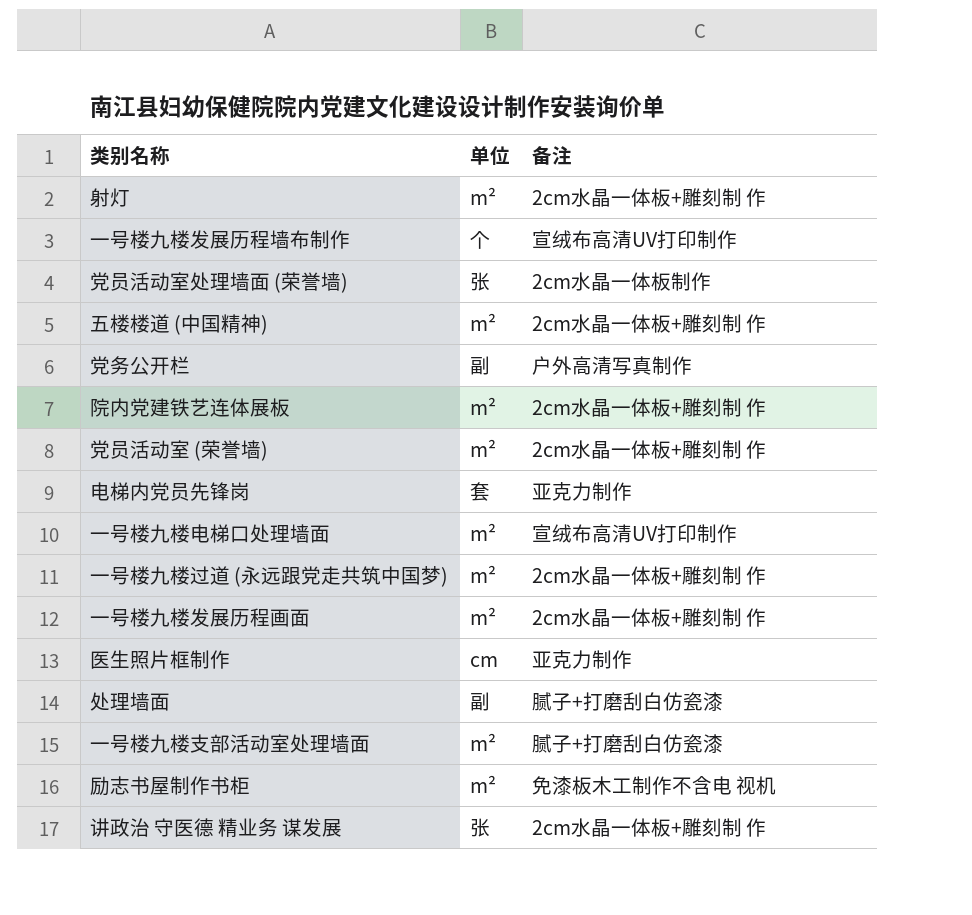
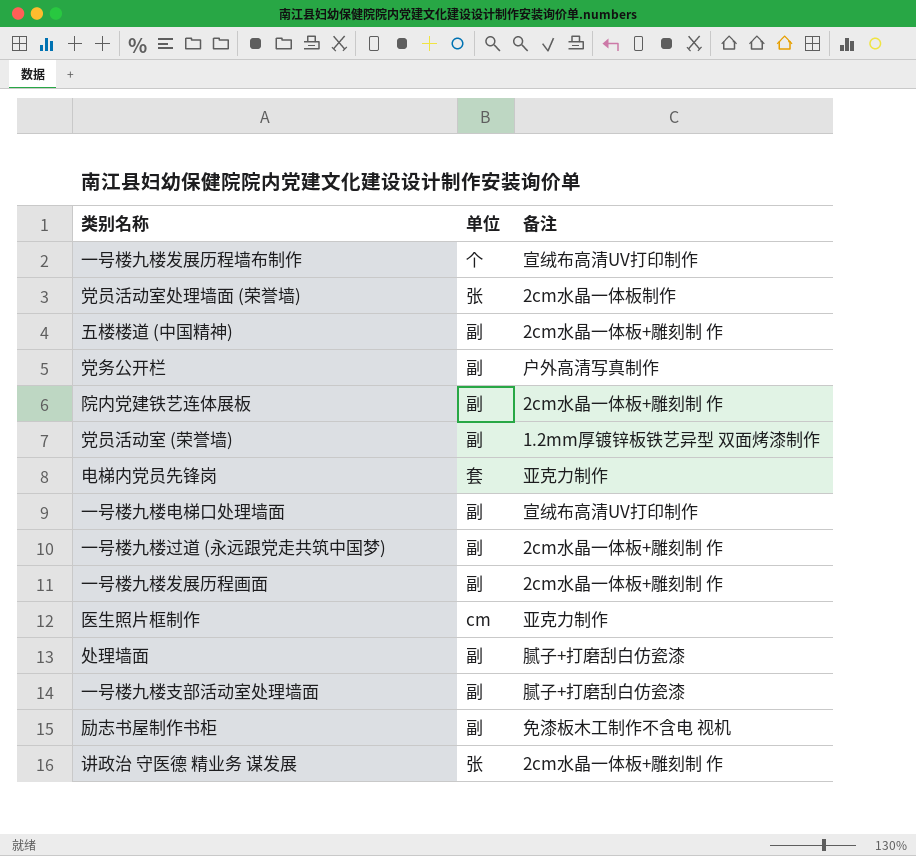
row 射灯: m² | 2cm水晶一体板+雕刻制 作 -> none
五楼楼道 (中国精神) | 单位: m² -> 副
院内党建铁艺连体展板 | 单位: m² -> 副
党员活动室 (荣誉墙) | 单位: m² -> 副
党员活动室 (荣誉墙) | 备注: 2cm水晶一体板+雕刻制 作 -> 1.2mm厚镀锌板铁艺异型 双面烤漆制作
一号楼九楼电梯口处理墙面 | 单位: m² -> 副
一号楼九楼过道 (永远跟党走共筑中国梦) | 单位: m² -> 副
一号楼九楼发展历程画面 | 单位: m² -> 副
一号楼九楼支部活动室处理墙面 | 单位: m² -> 副
励志书屋制作书柜 | 单位: m² -> 副

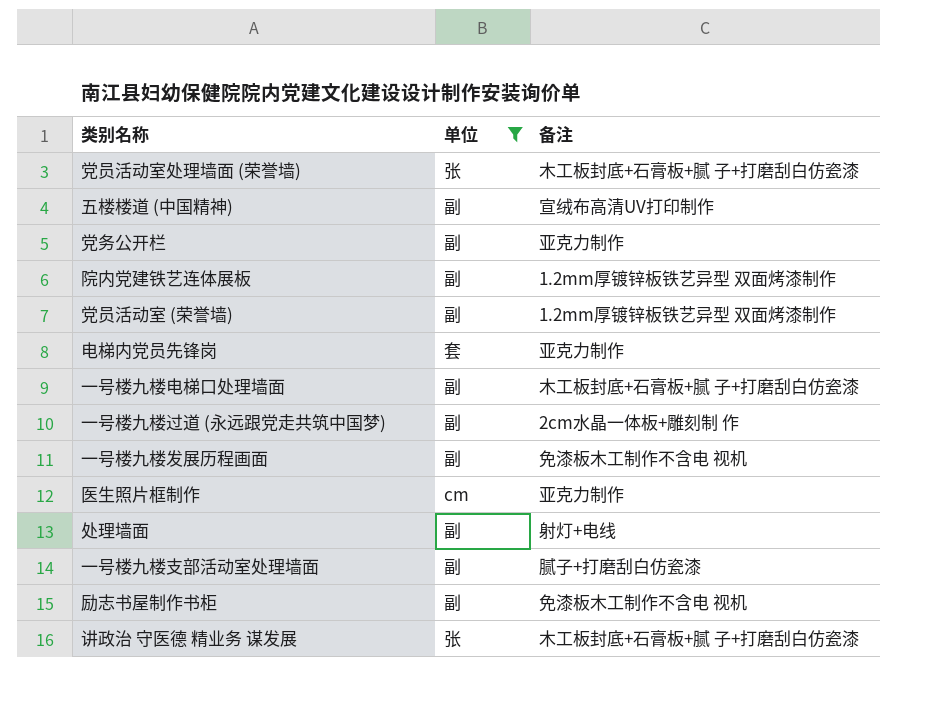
filter: none -> 单位 != 个
党员活动室处理墙面 (荣誉墙) | 备注: 2cm水晶一体板制作 -> 木工板封底+石膏板+腻 子+打磨刮白仿瓷漆
五楼楼道 (中国精神) | 备注: 2cm水晶一体板+雕刻制 作 -> 宣绒布高清UV打印制作
党务公开栏 | 备注: 户外高清写真制作 -> 亚克力制作
院内党建铁艺连体展板 | 备注: 2cm水晶一体板+雕刻制 作 -> 1.2mm厚镀锌板铁艺异型 双面烤漆制作
一号楼九楼电梯口处理墙面 | 备注: 宣绒布高清UV打印制作 -> 木工板封底+石膏板+腻 子+打磨刮白仿瓷漆
一号楼九楼发展历程画面 | 备注: 2cm水晶一体板+雕刻制 作 -> 免漆板木工制作不含电 视机
处理墙面 | 备注: 腻子+打磨刮白仿瓷漆 -> 射灯+电线
讲政治 守医德 精业务 谋发展 | 备注: 2cm水晶一体板+雕刻制 作 -> 木工板封底+石膏板+腻 子+打磨刮白仿瓷漆

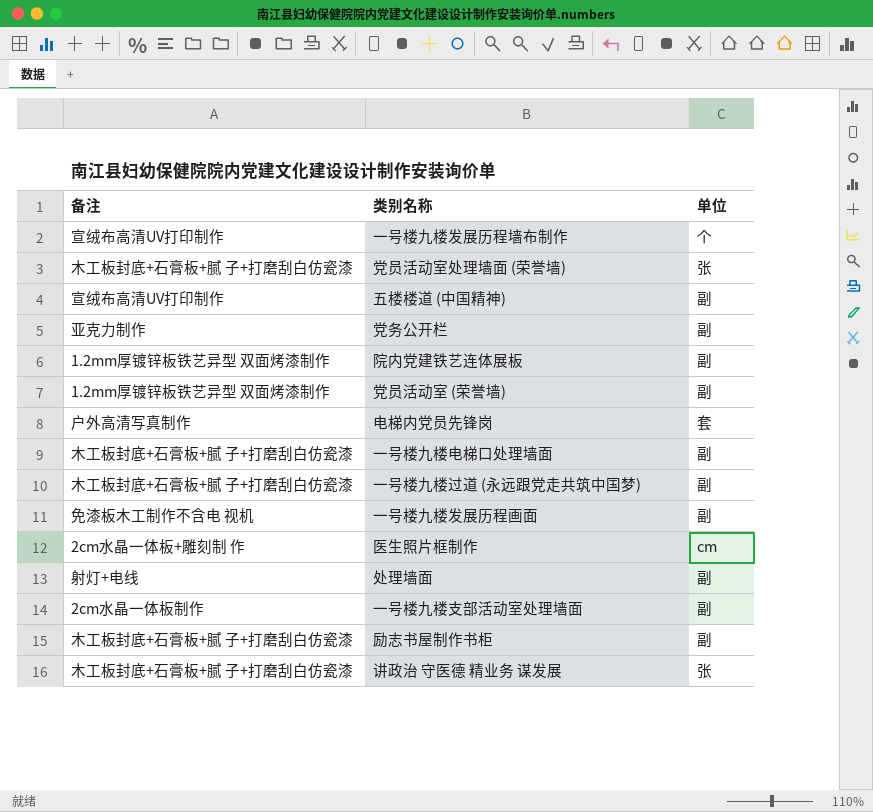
filter: 单位 != 个 -> none
column 备注 | position: 3 -> 1
电梯内党员先锋岗 | 备注: 亚克力制作 -> 户外高清写真制作
一号楼九楼过道 (永远跟党走共筑中国梦) | 备注: 2cm水晶一体板+雕刻制 作 -> 木工板封底+石膏板+腻 子+打磨刮白仿瓷漆
医生照片框制作 | 备注: 亚克力制作 -> 2cm水晶一体板+雕刻制 作
一号楼九楼支部活动室处理墙面 | 备注: 腻子+打磨刮白仿瓷漆 -> 2cm水晶一体板制作
励志书屋制作书柜 | 备注: 免漆板木工制作不含电 视机 -> 木工板封底+石膏板+腻 子+打磨刮白仿瓷漆

